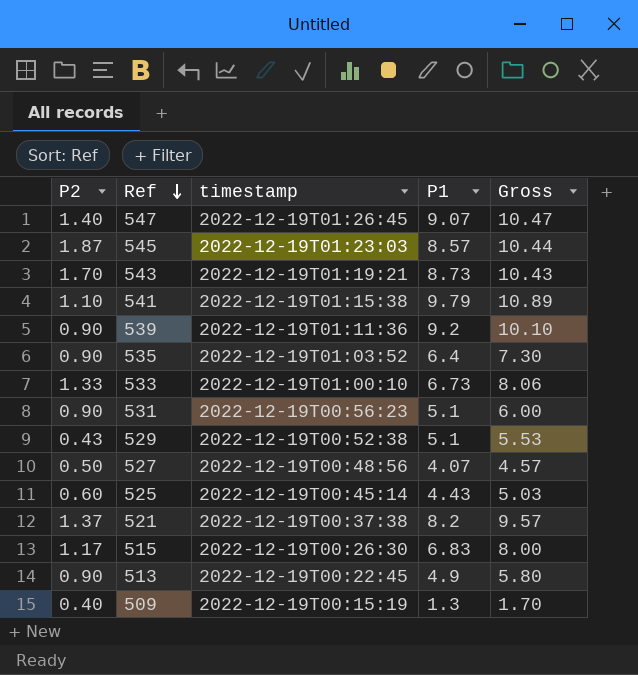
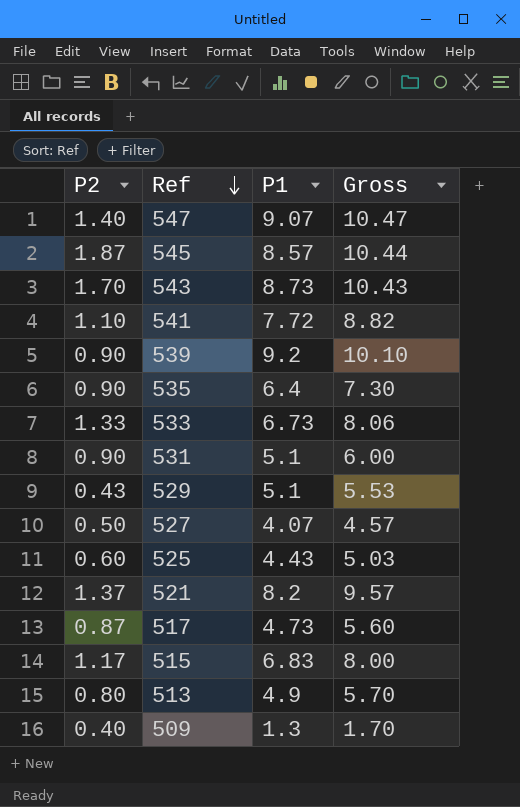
column timestamp | position: 3 -> none
541 | P1: 9.79 -> 7.72
541 | Gross: 10.89 -> 8.82
row 517: none -> 0.87 | 4.73 | 5.60
513 | P2: 0.90 -> 0.80
513 | Gross: 5.80 -> 5.70

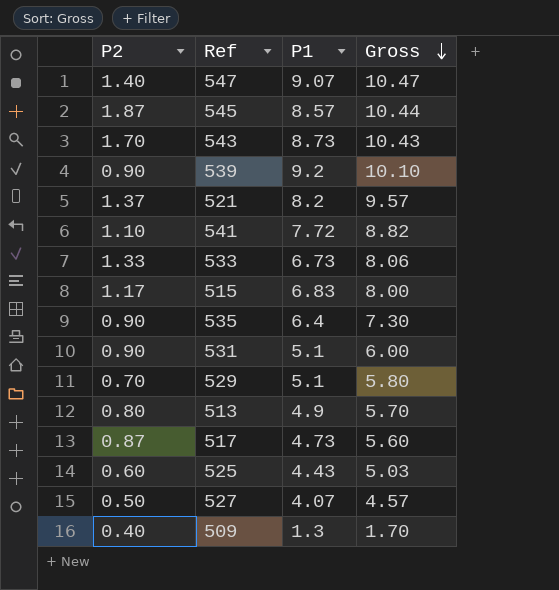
row order: Ref descending -> Gross descending
529 | P2: 0.43 -> 0.70
529 | Gross: 5.53 -> 5.80

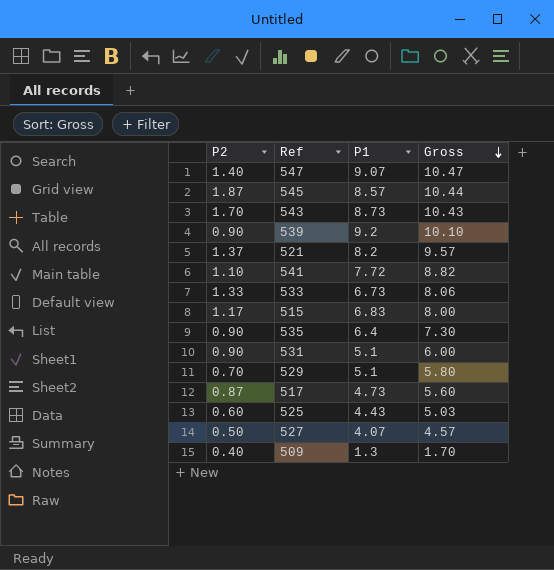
row 513: 0.80 | 4.9 | 5.70 -> none

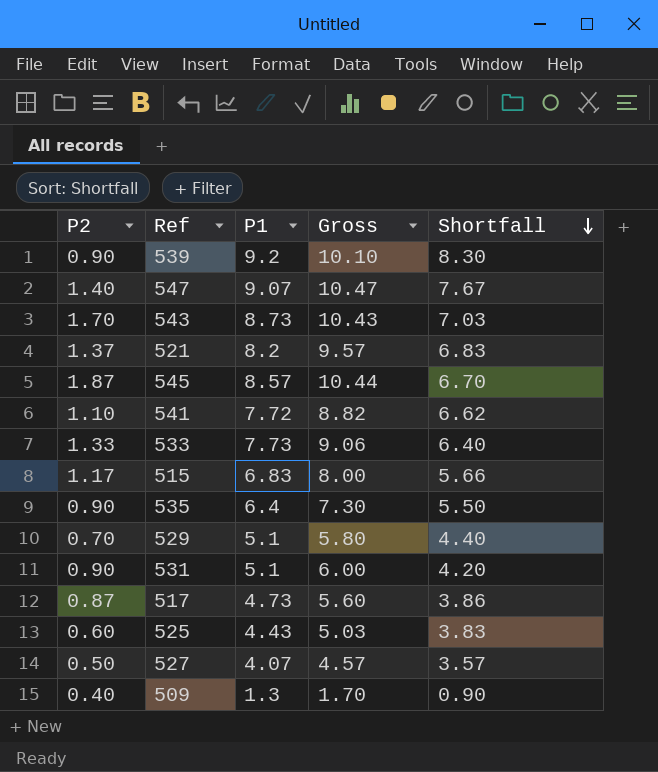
row order: Gross descending -> Shortfall descending
column Shortfall | formula: none -> [P1] - [P2]
533 | P1: 6.73 -> 7.73
533 | Gross: 8.06 -> 9.06

